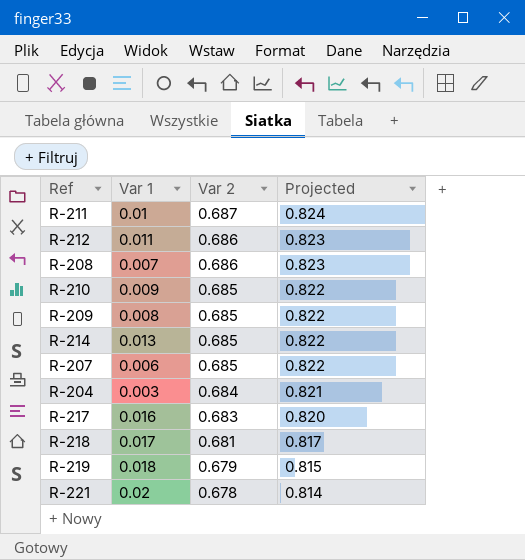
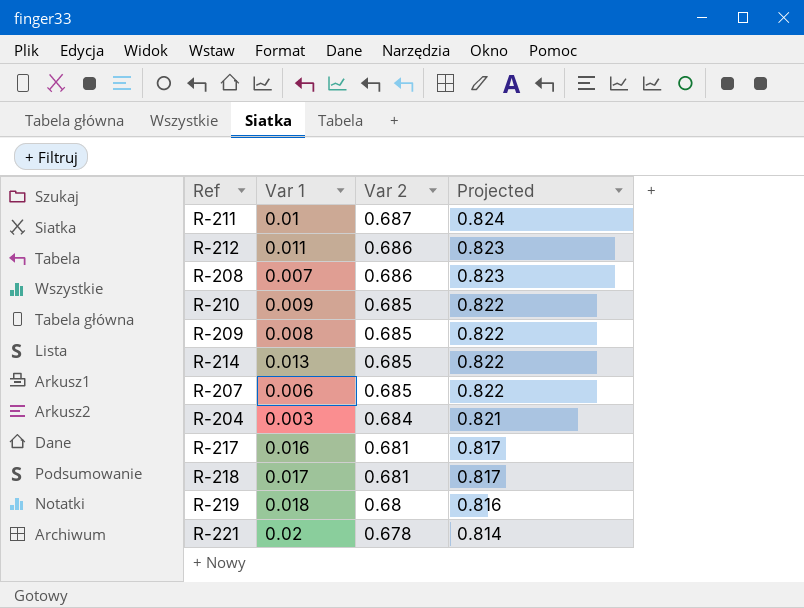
R-217 | Var 2: 0.683 -> 0.681
R-217 | Projected: 0.820 -> 0.817
R-219 | Var 2: 0.679 -> 0.68
R-219 | Projected: 0.815 -> 0.816

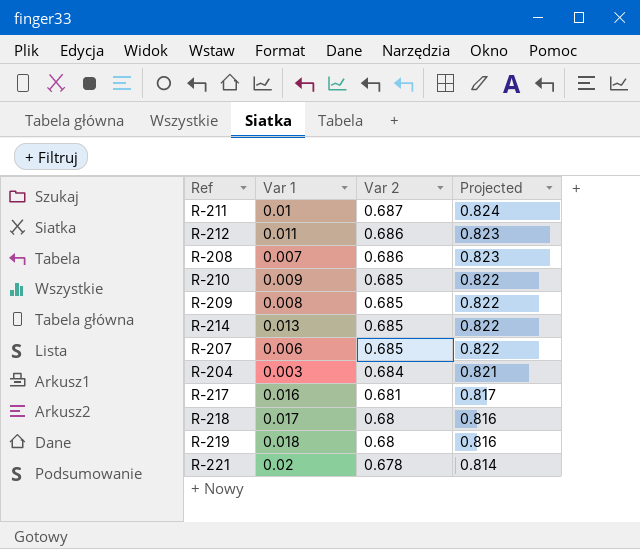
R-218 | Var 2: 0.681 -> 0.68
R-218 | Projected: 0.817 -> 0.816

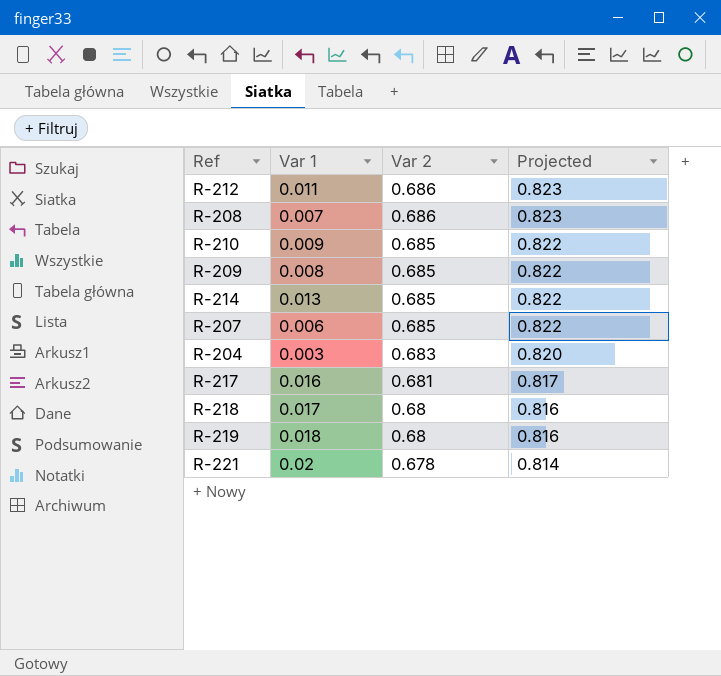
row R-211: 0.01 | 0.687 | 0.824 -> none
R-204 | Var 2: 0.684 -> 0.683
R-204 | Projected: 0.821 -> 0.820

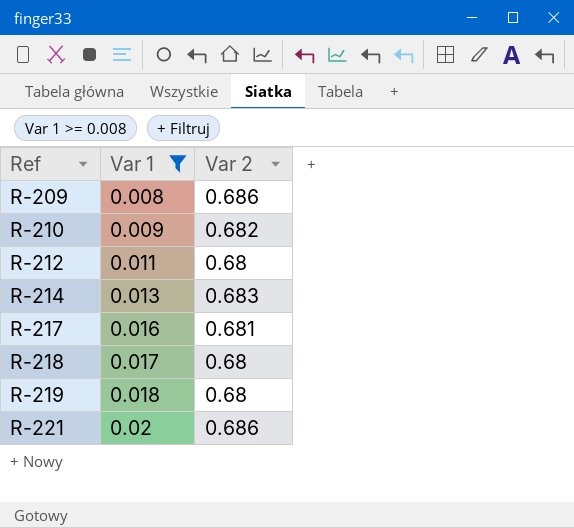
filter: none -> Var 1 >= 0.008
row order: Var 2 descending -> Ref ascending
column Projected | formula: [Var 2] * 1.2 -> none
R-209 | Var 2: 0.685 -> 0.686
R-210 | Var 2: 0.685 -> 0.682
R-212 | Var 2: 0.686 -> 0.68
R-214 | Var 2: 0.685 -> 0.683
R-221 | Var 2: 0.678 -> 0.686

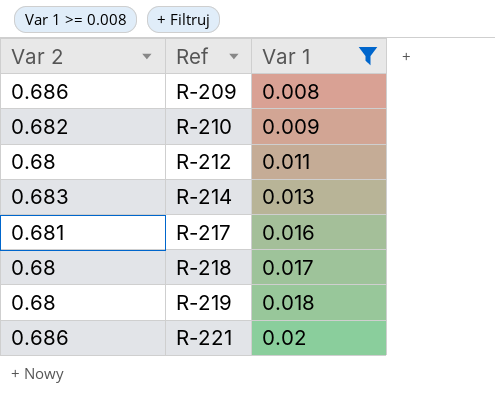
column Var 2 | position: 3 -> 1

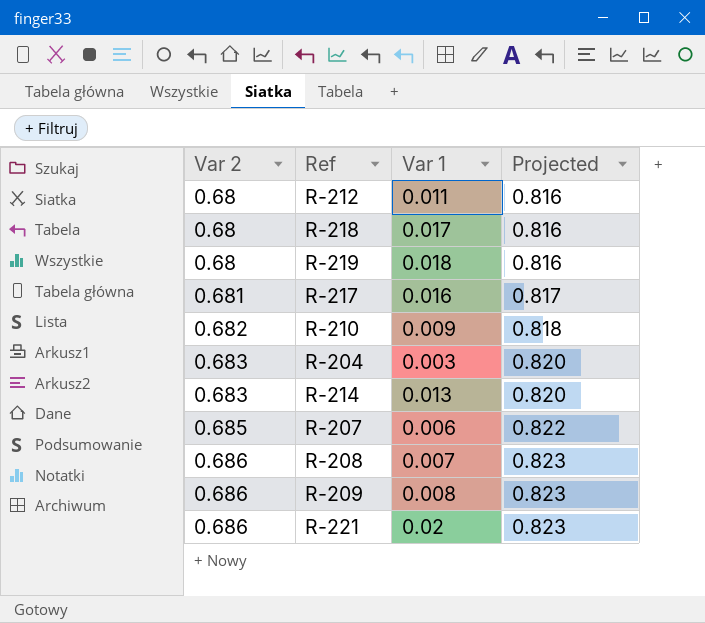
filter: Var 1 >= 0.008 -> none
row order: Ref ascending -> Var 2 ascending
column Projected | formula: none -> [Var 2] * 1.2

